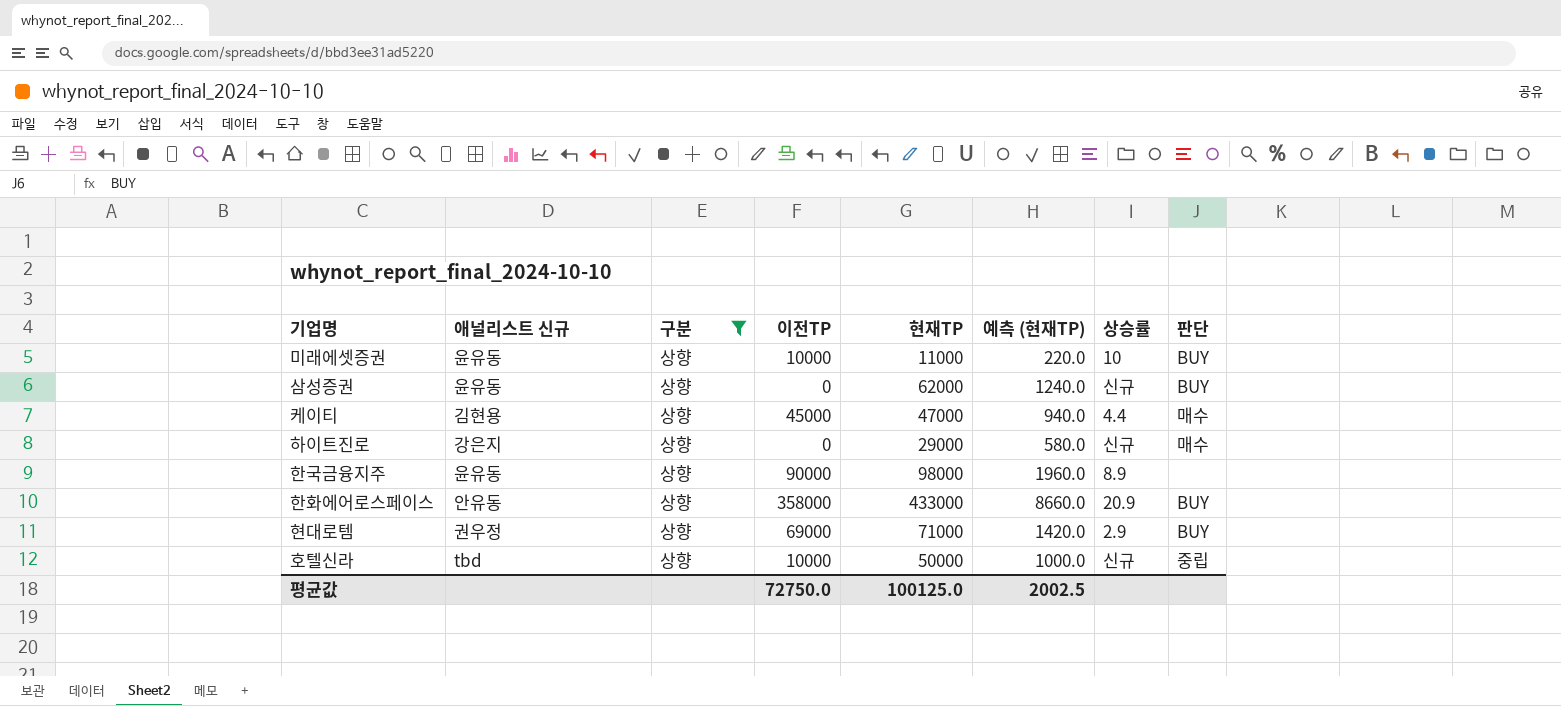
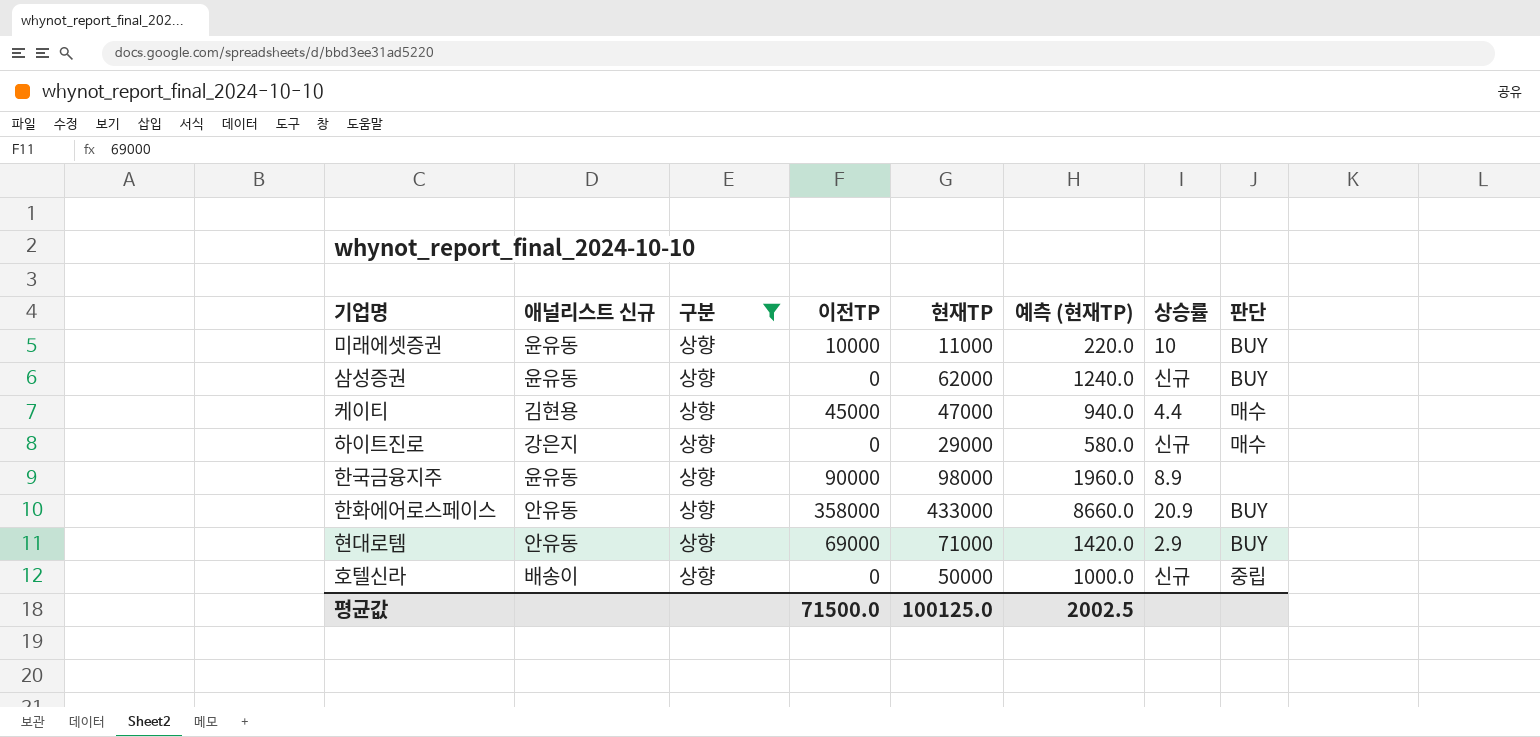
현대로템 | 애널리스트 신규: 권우정 -> 안유동
호텔신라 | 애널리스트 신규: tbd -> 배송이
호텔신라 | 이전TP: 10000 -> 0
평균값 | 이전TP: 72750.0 -> 71500.0

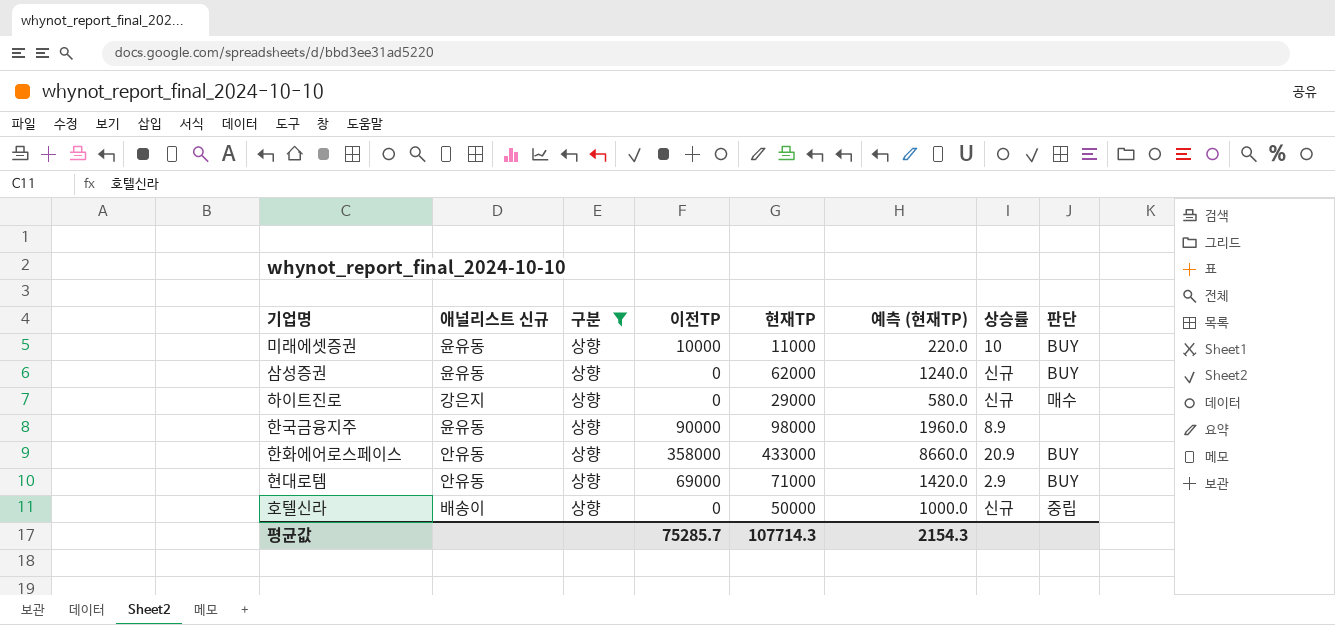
row 케이티: 김현용 | 상향 | 45000 | 47000 | 940.0 | 4.4 | 매수 -> none
평균값 | 이전TP: 71500.0 -> 75285.7
평균값 | 현재TP: 100125.0 -> 107714.3
평균값 | 예측 (현재TP): 2002.5 -> 2154.3

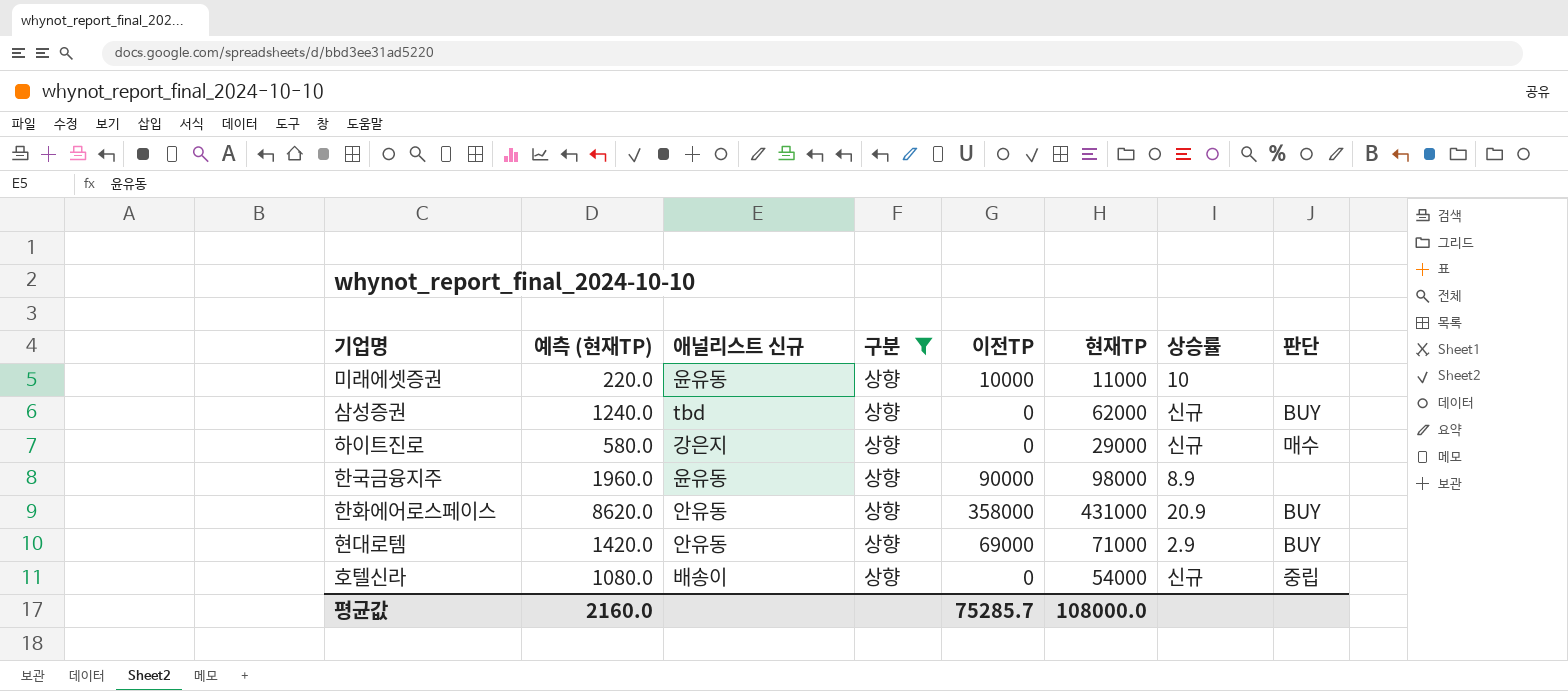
column 예측 (현재TP) | position: 6 -> 2
미래에셋증권 | 판단: BUY -> none
삼성증권 | 애널리스트 신규: 윤유동 -> tbd
한화에어로스페이스 | 예측 (현재TP): 8660.0 -> 8620.0
한화에어로스페이스 | 현재TP: 433000 -> 431000
호텔신라 | 예측 (현재TP): 1000.0 -> 1080.0
호텔신라 | 현재TP: 50000 -> 54000
평균값 | 예측 (현재TP): 2154.3 -> 2160.0
평균값 | 현재TP: 107714.3 -> 108000.0

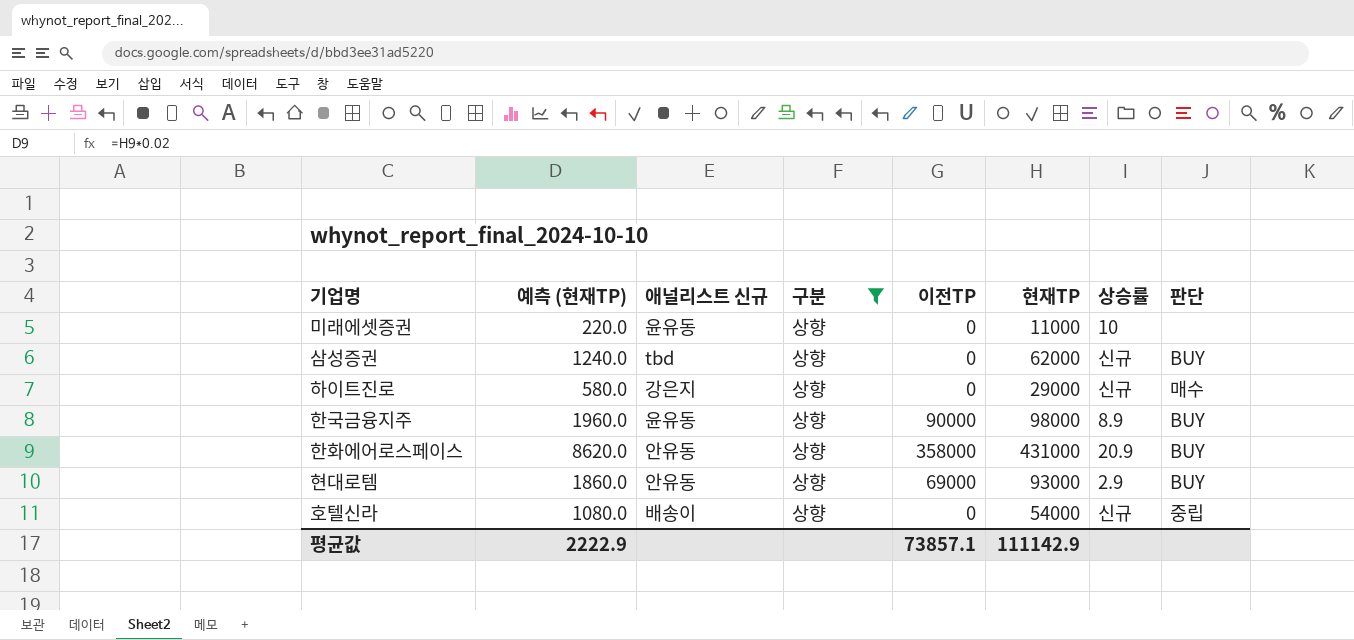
미래에셋증권 | 이전TP: 10000 -> 0
한국금융지주 | 판단: none -> BUY
현대로템 | 예측 (현재TP): 1420.0 -> 1860.0
현대로템 | 현재TP: 71000 -> 93000
평균값 | 예측 (현재TP): 2160.0 -> 2222.9
평균값 | 이전TP: 75285.7 -> 73857.1
평균값 | 현재TP: 108000.0 -> 111142.9

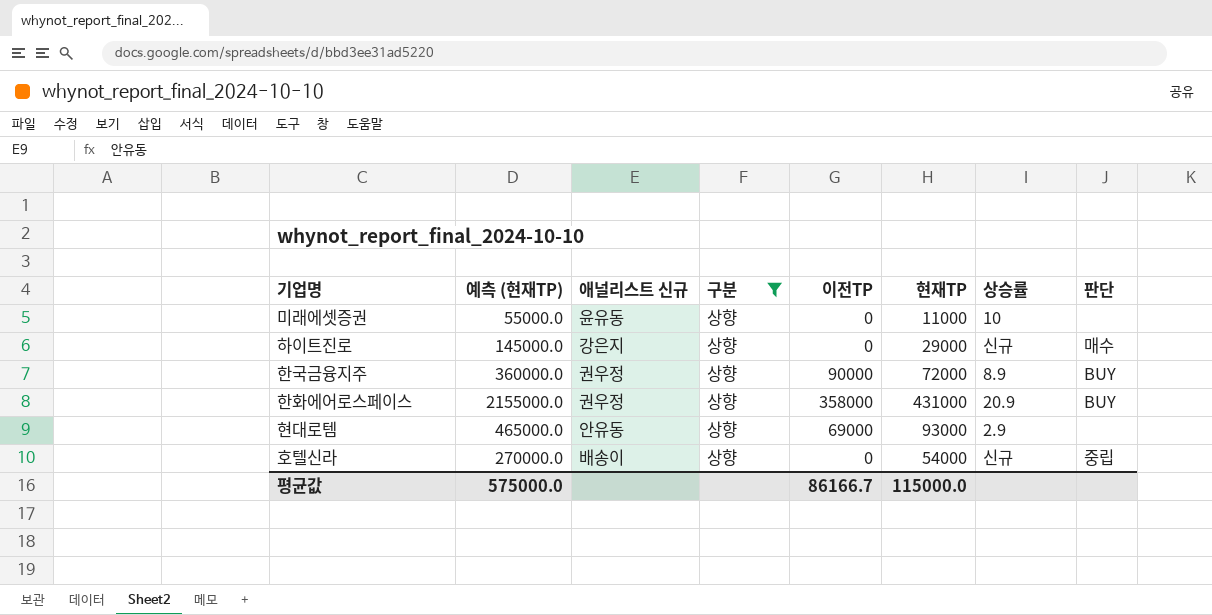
column 예측 (현재TP) | formula: [현재TP] * 0.02 -> [현재TP] * 5
row 삼성증권: 1240.0 | tbd | 상향 | 0 | 62000 | 신규 | BUY -> none
한국금융지주 | 애널리스트 신규: 윤유동 -> 권우정
한국금융지주 | 현재TP: 98000 -> 72000
한화에어로스페이스 | 애널리스트 신규: 안유동 -> 권우정
현대로템 | 판단: BUY -> none
평균값 | 예측 (현재TP): 2222.9 -> 575000.0
평균값 | 이전TP: 73857.1 -> 86166.7
평균값 | 현재TP: 111142.9 -> 115000.0

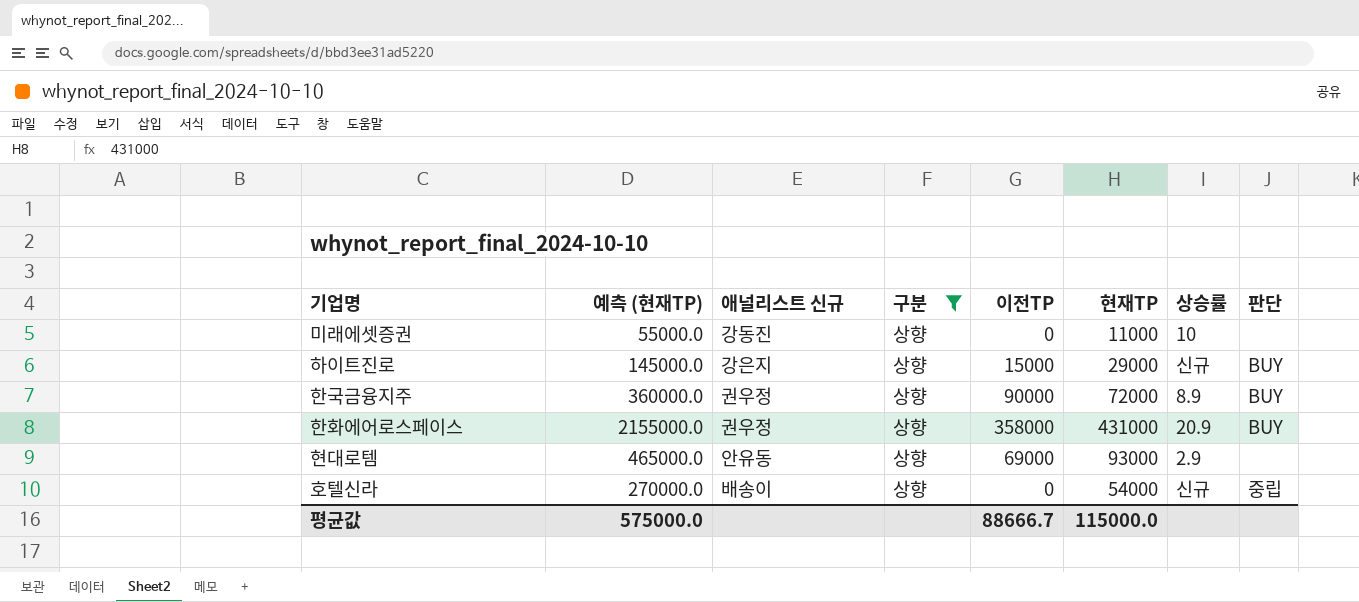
미래에셋증권 | 애널리스트 신규: 윤유동 -> 강동진
하이트진로 | 이전TP: 0 -> 15000
하이트진로 | 판단: 매수 -> BUY
평균값 | 이전TP: 86166.7 -> 88666.7

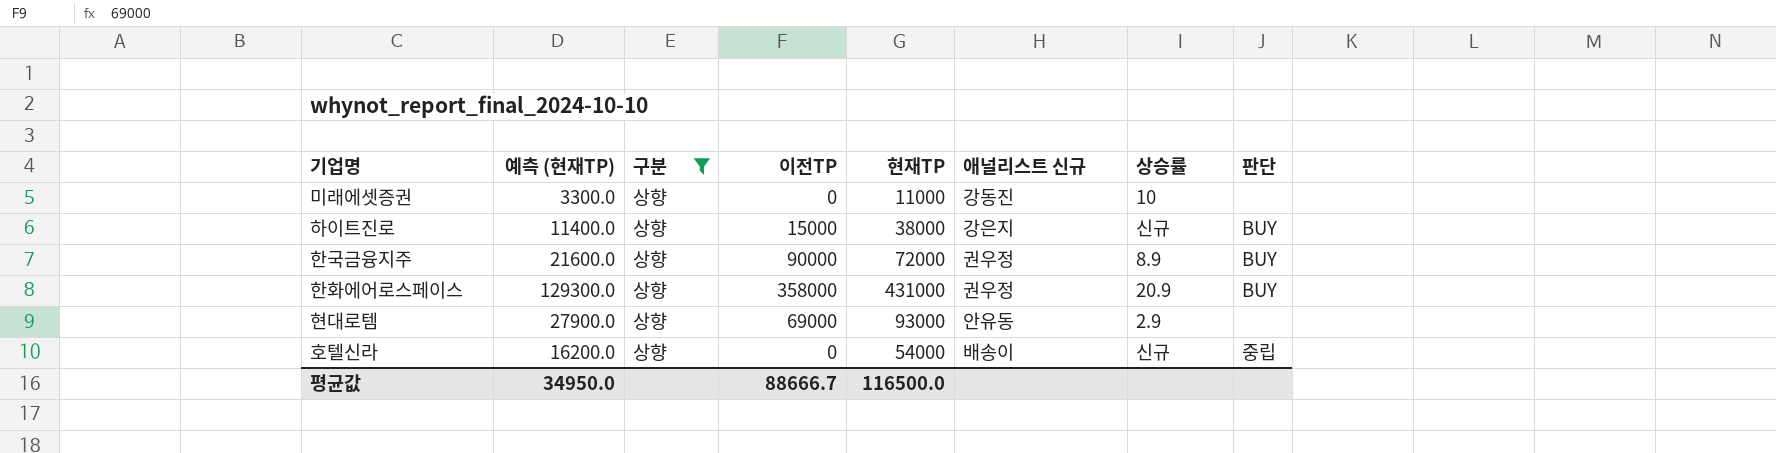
column 예측 (현재TP) | formula: [현재TP] * 5 -> [현재TP] * 0.3
column 애널리스트 신규 | position: 3 -> 6
하이트진로 | 현재TP: 29000 -> 38000
평균값 | 예측 (현재TP): 575000.0 -> 34950.0
평균값 | 현재TP: 115000.0 -> 116500.0

